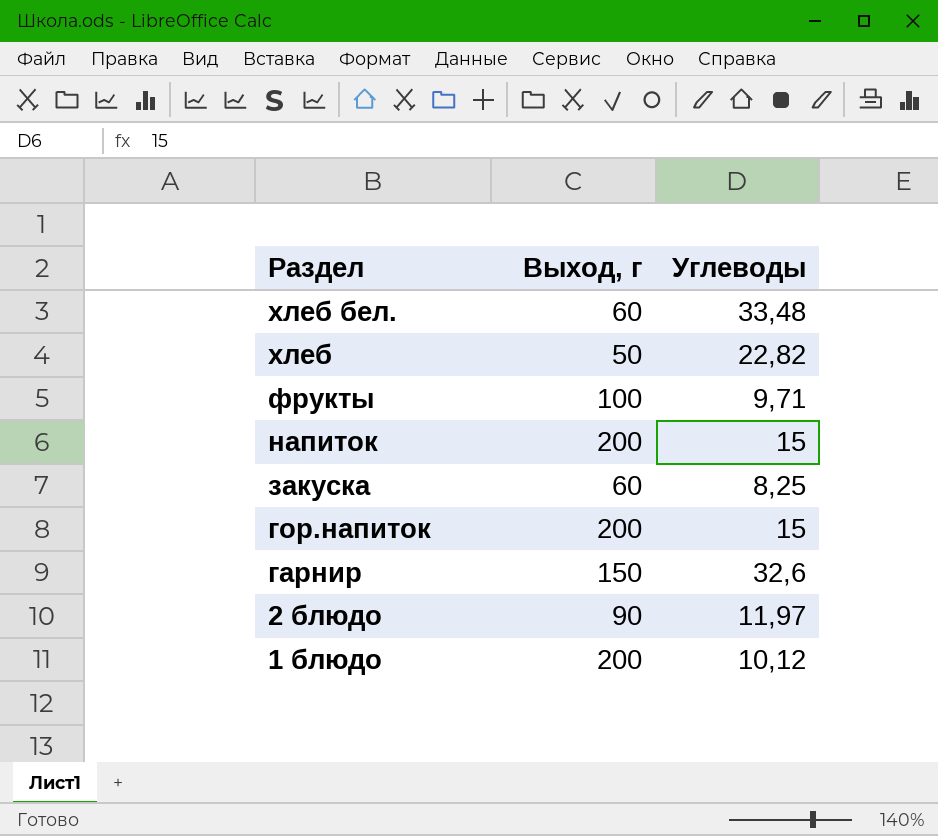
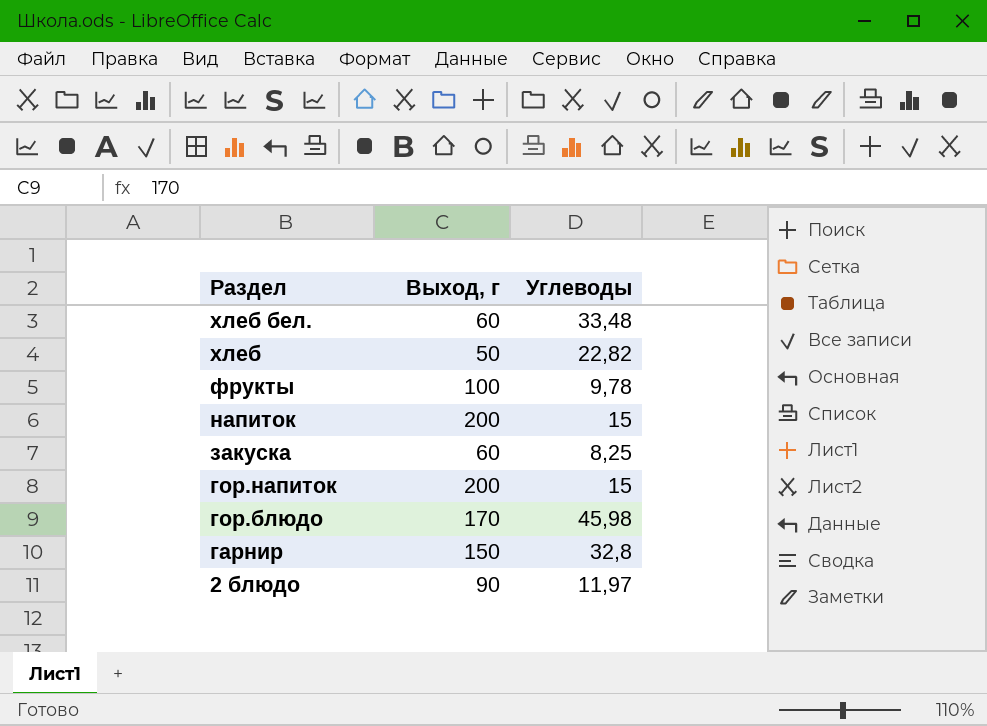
row 1 блюдо: 200 | 10,12 -> none
фрукты | Углеводы: 9,71 -> 9,78
row гор.блюдо: none -> 170 | 45,98
гарнир | Углеводы: 32,6 -> 32,8

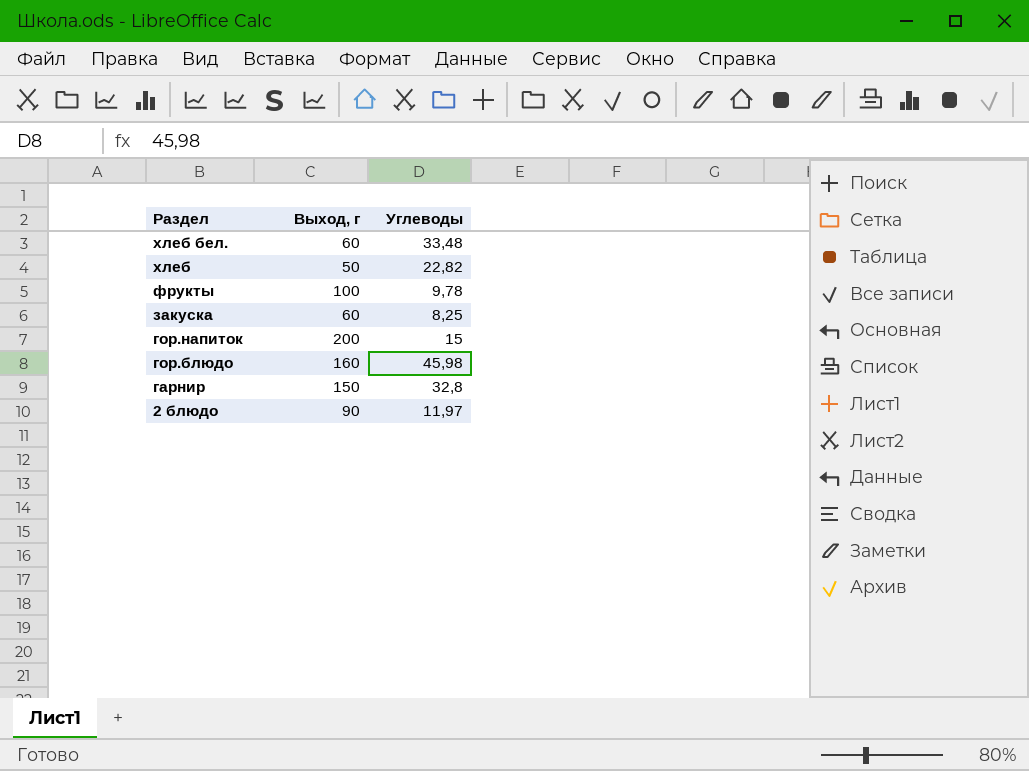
row напиток: 200 | 15 -> none
гор.блюдо | Выход, г: 170 -> 160

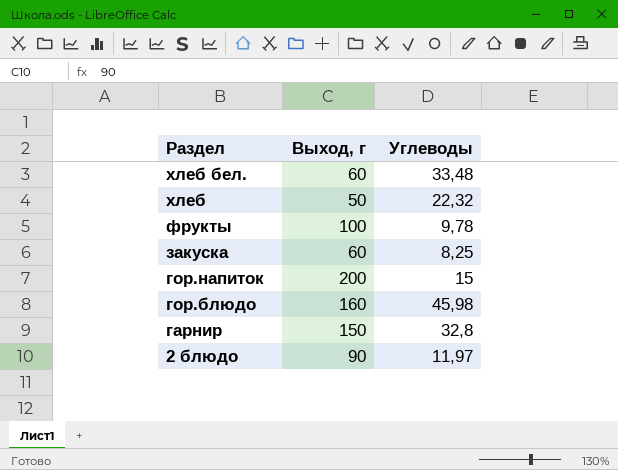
хлеб | Углеводы: 22,82 -> 22,32

